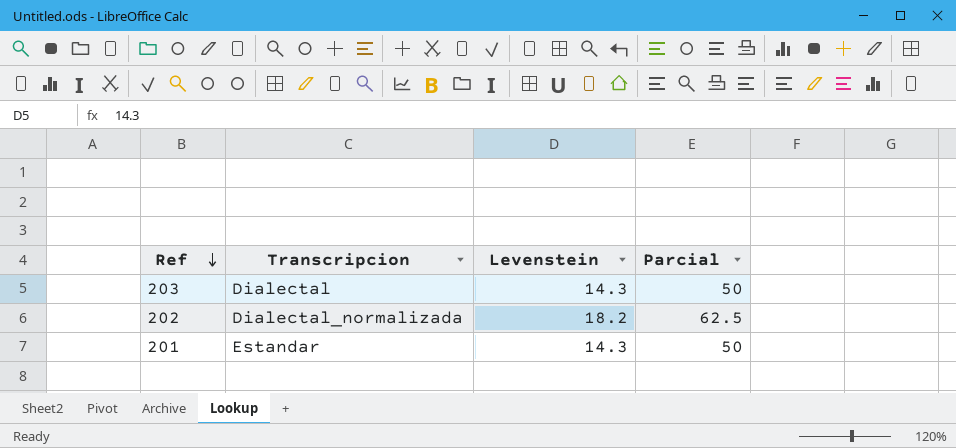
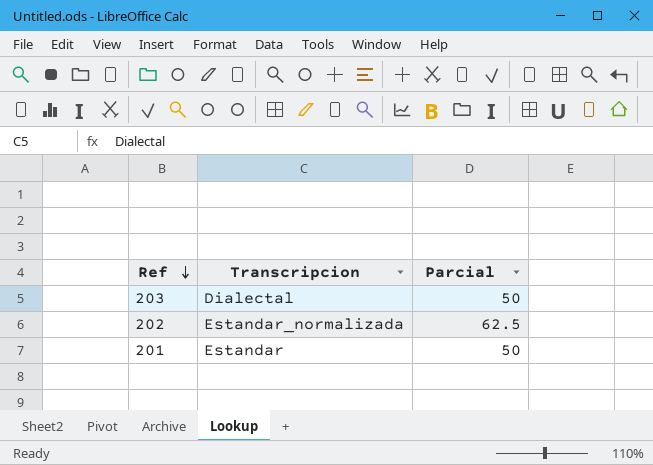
column Levenstein | position: 3 -> none
202 | Transcripcion: Dialectal_normalizada -> Estandar_normalizada

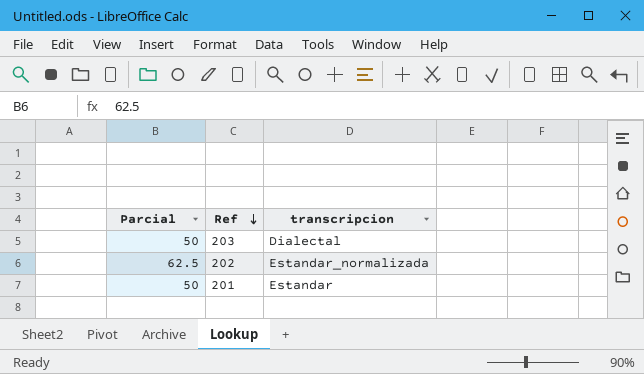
column Parcial | position: 3 -> 1
column name: Transcripcion -> transcripcion

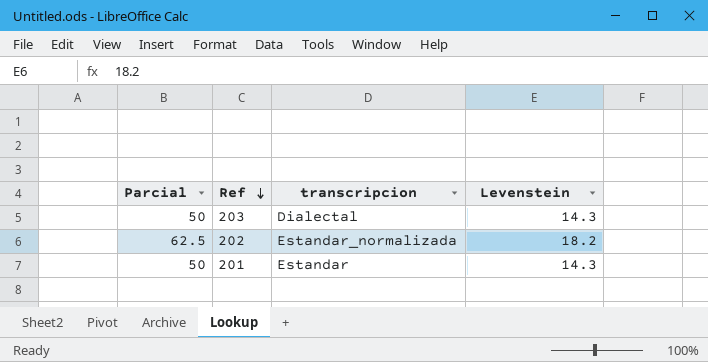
column Levenstein | position: none -> 4

